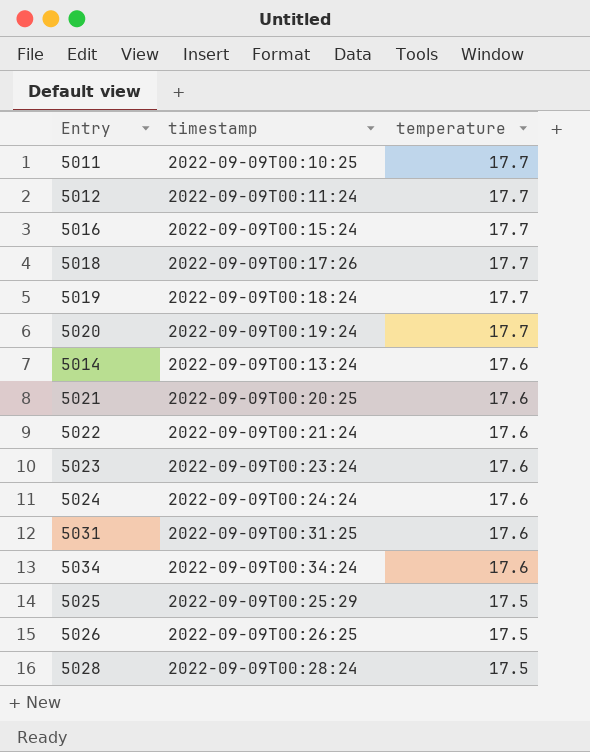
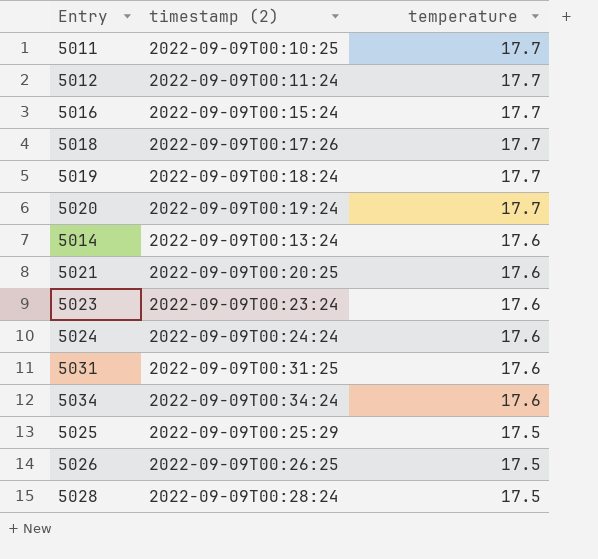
column name: timestamp -> timestamp (2)
row 5022: 2022-09-09T00:21:24 | 17.6 -> none

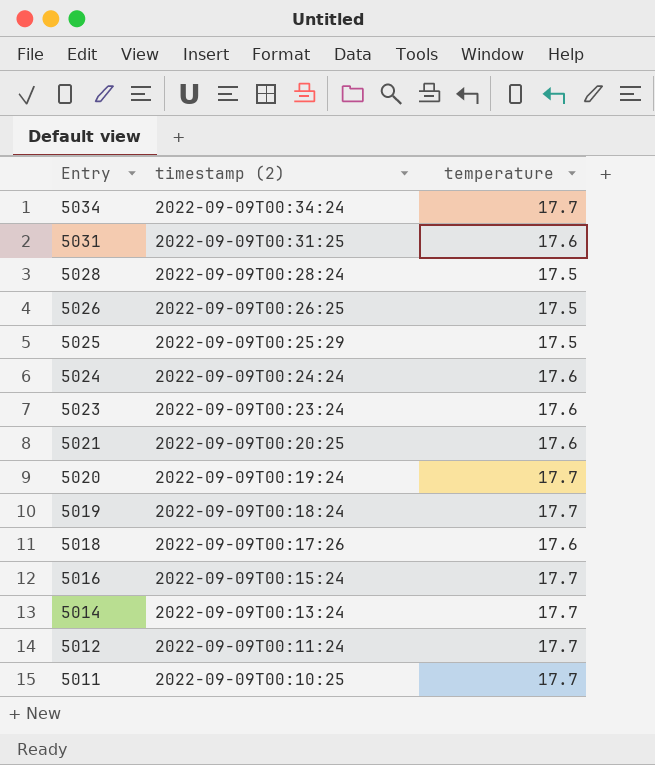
row order: temperature descending -> Entry descending
5034 | temperature: 17.6 -> 17.7
5018 | temperature: 17.7 -> 17.6
5014 | temperature: 17.6 -> 17.7

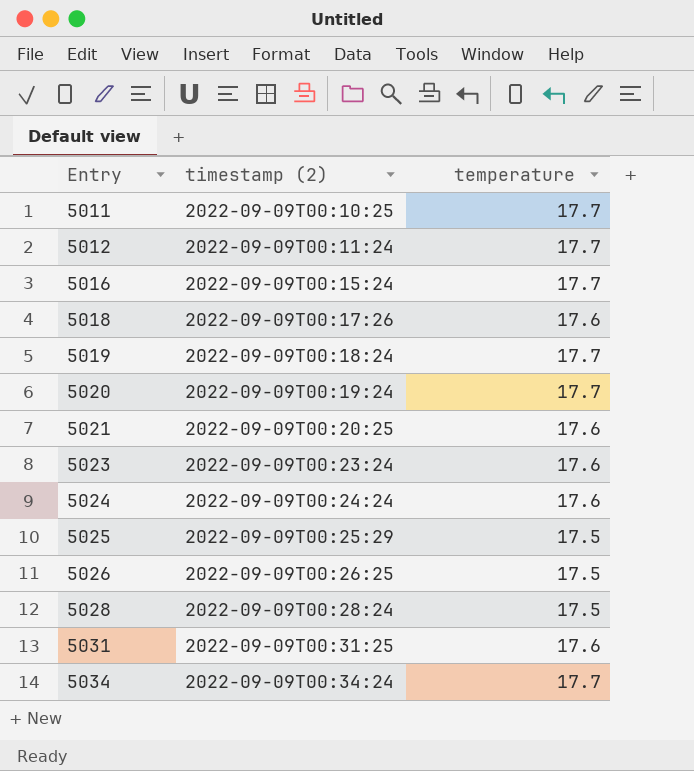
row order: Entry descending -> Entry ascending
row 5014: 2022-09-09T00:13:24 | 17.7 -> none

